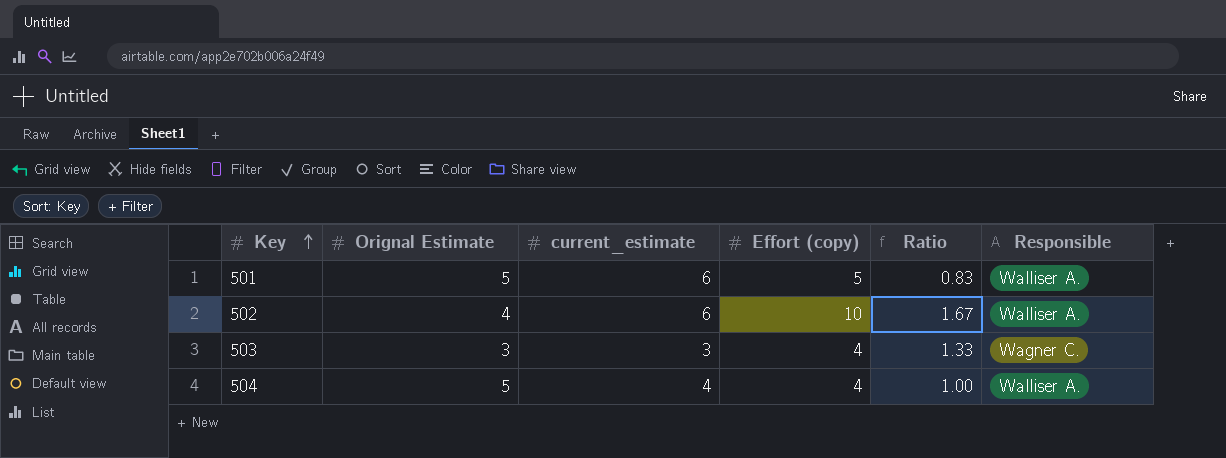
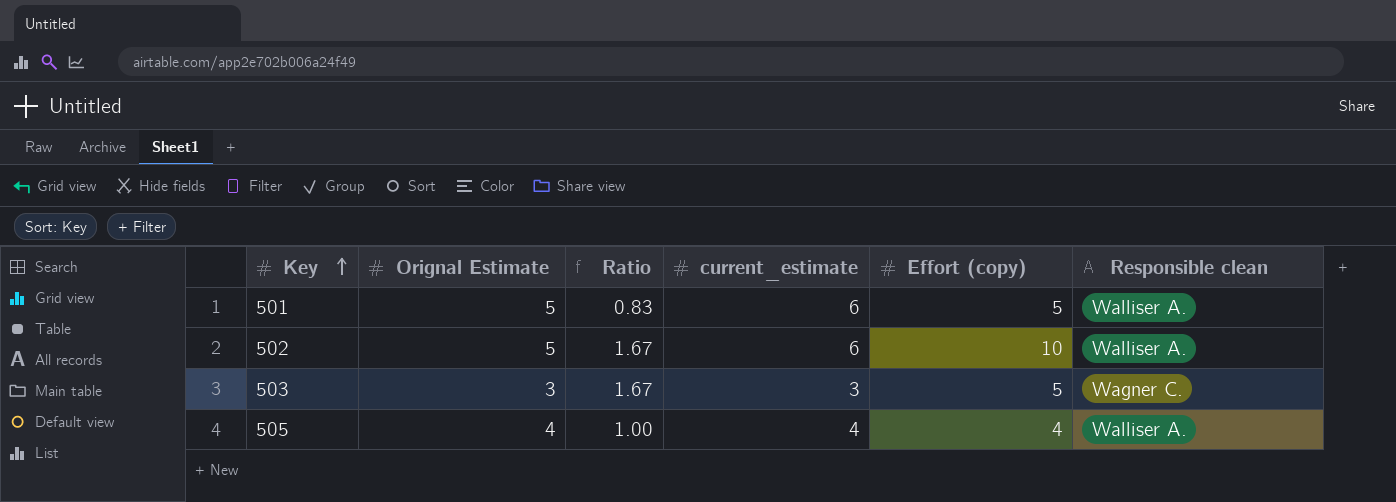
column Ratio | position: 5 -> 3
column name: Responsible -> Responsible clean
row 504: 5 | 4 | 4 | 1.00 | Walliser A. -> none
502 | Orignal Estimate: 4 -> 5
503 | Ratio: 1.33 -> 1.67
503 | Effort (copy): 4 -> 5
row 505: none -> 4 | 1.00 | 4 | 4 | Walliser A.

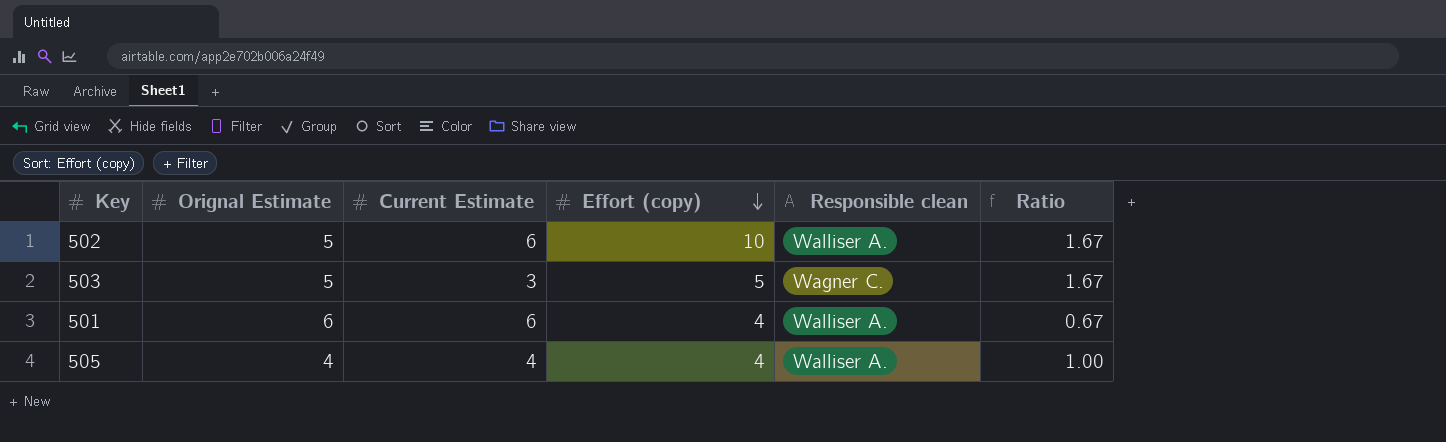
row order: Key ascending -> Effort (copy) descending
column name: current_estimate -> Current Estimate
column Ratio | position: 3 -> 6
503 | Orignal Estimate: 3 -> 5
501 | Orignal Estimate: 5 -> 6
501 | Effort (copy): 5 -> 4
501 | Ratio: 0.83 -> 0.67

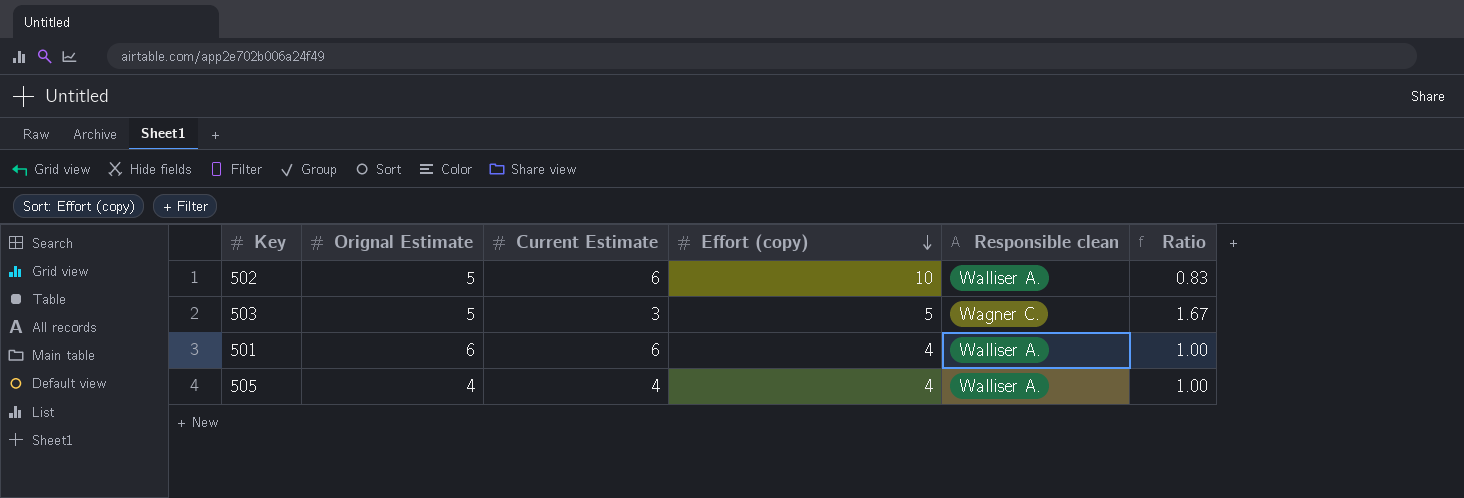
column Ratio | formula: [Effort (copy)] / [Current Estimate] -> [Orignal Estimate] / [Current Estimate]

